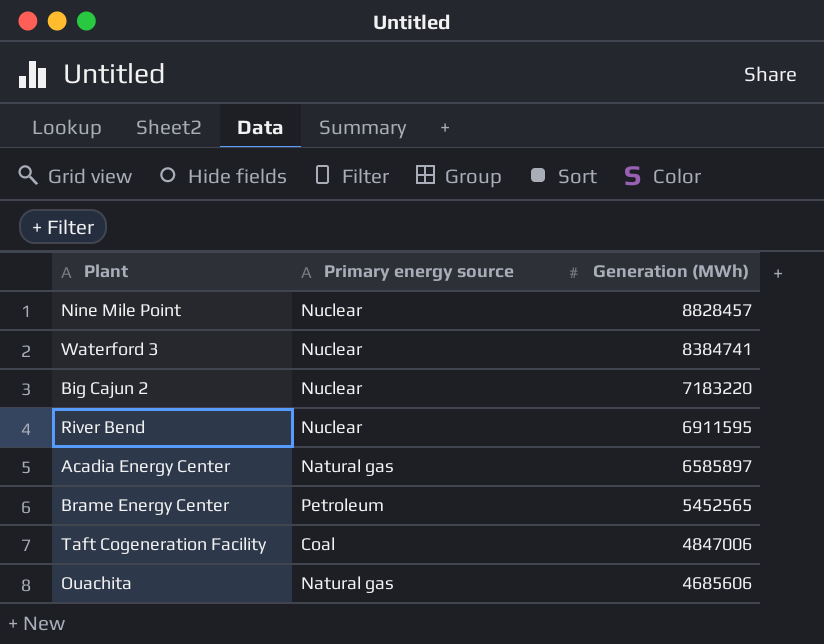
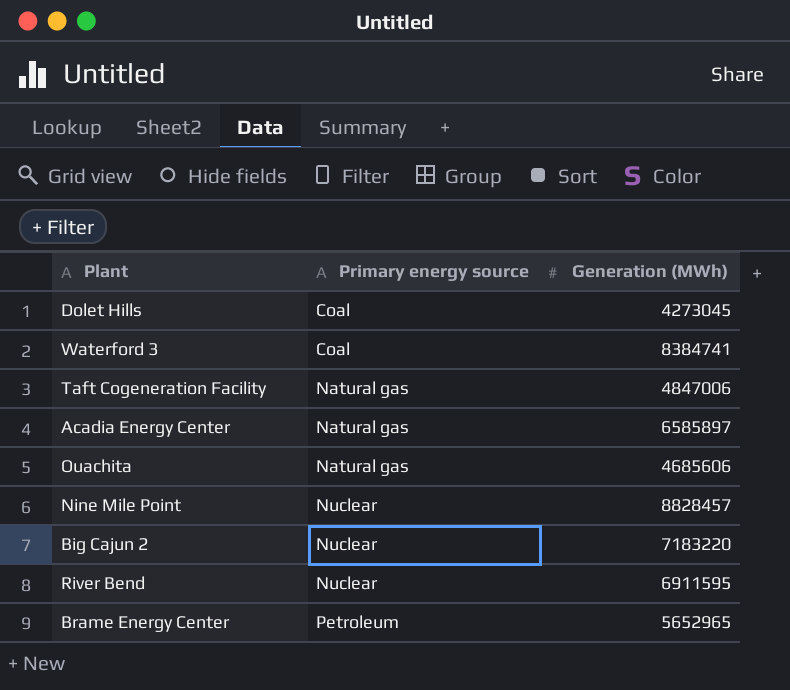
row order: Generation (MWh) descending -> Primary energy source ascending
row Dolet Hills: none -> Coal | 4273045
Waterford 3 | Primary energy source: Nuclear -> Coal
Taft Cogeneration Facility | Primary energy source: Coal -> Natural gas
Brame Energy Center | Generation (MWh): 5452565 -> 5652965

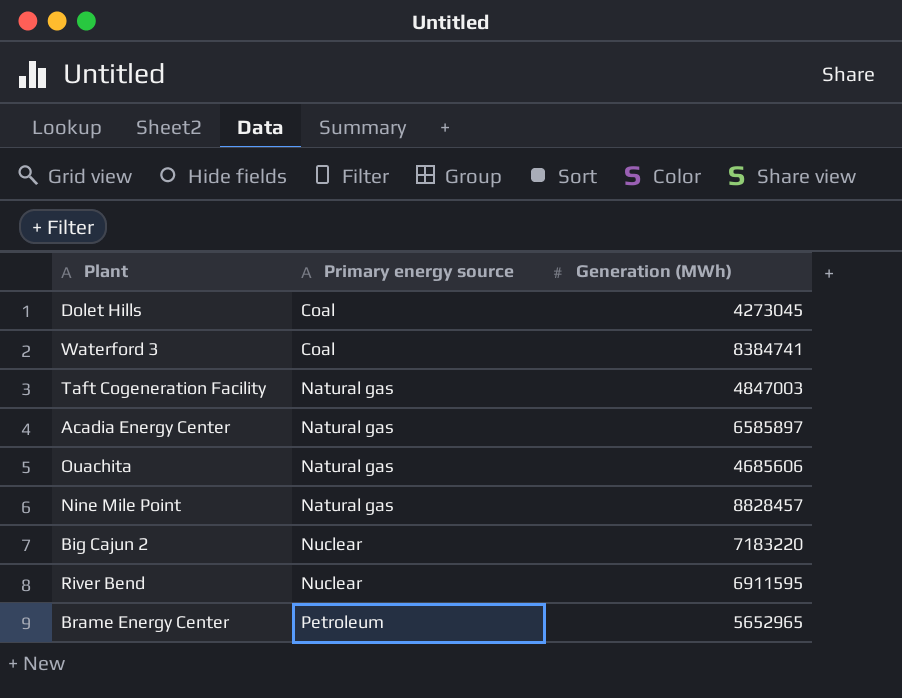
Taft Cogeneration Facility | Generation (MWh): 4847006 -> 4847003
Nine Mile Point | Primary energy source: Nuclear -> Natural gas

